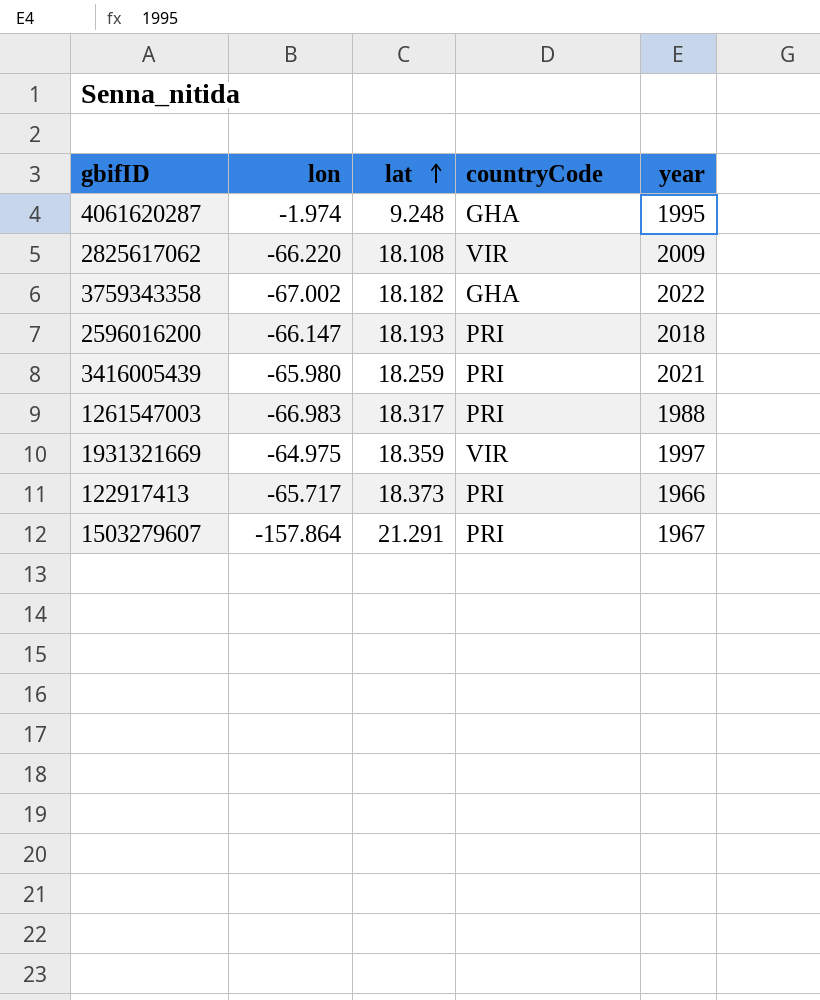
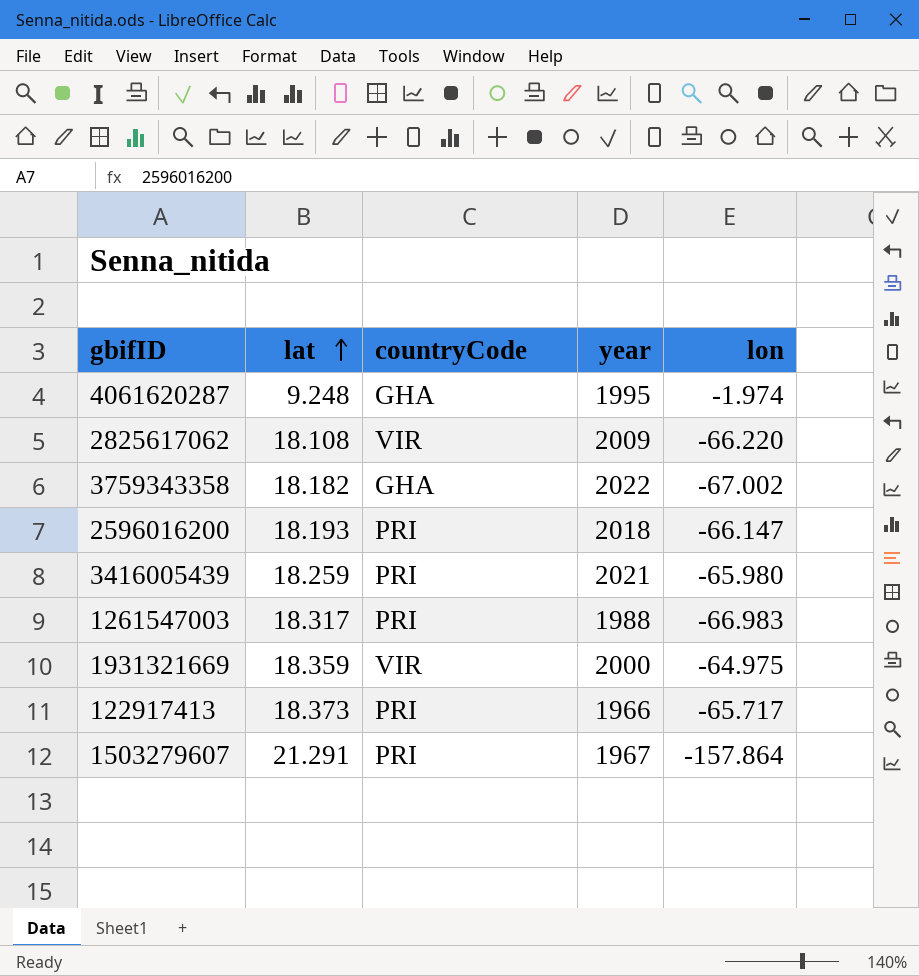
column lon | position: 2 -> 5
1931321669 | year: 1997 -> 2000

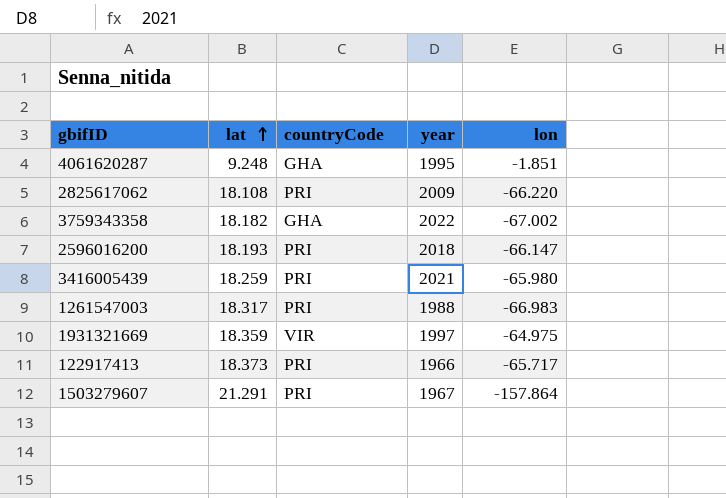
4061620287 | lon: -1.974 -> -1.851
2825617062 | countryCode: VIR -> PRI
1931321669 | year: 2000 -> 1997

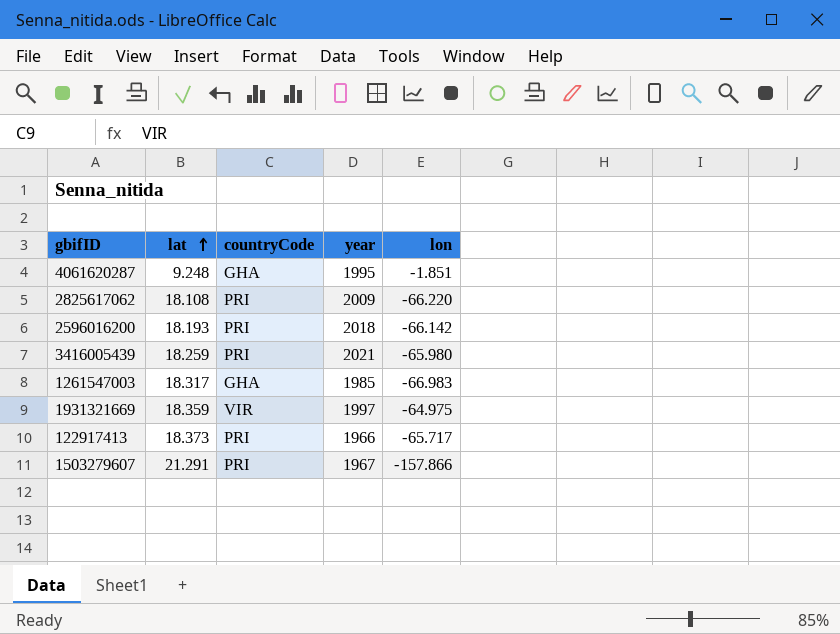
row 3759343358: 18.182 | GHA | 2022 | -67.002 -> none
2596016200 | lon: -66.147 -> -66.142
1261547003 | countryCode: PRI -> GHA
1261547003 | year: 1988 -> 1985
1503279607 | lon: -157.864 -> -157.866

